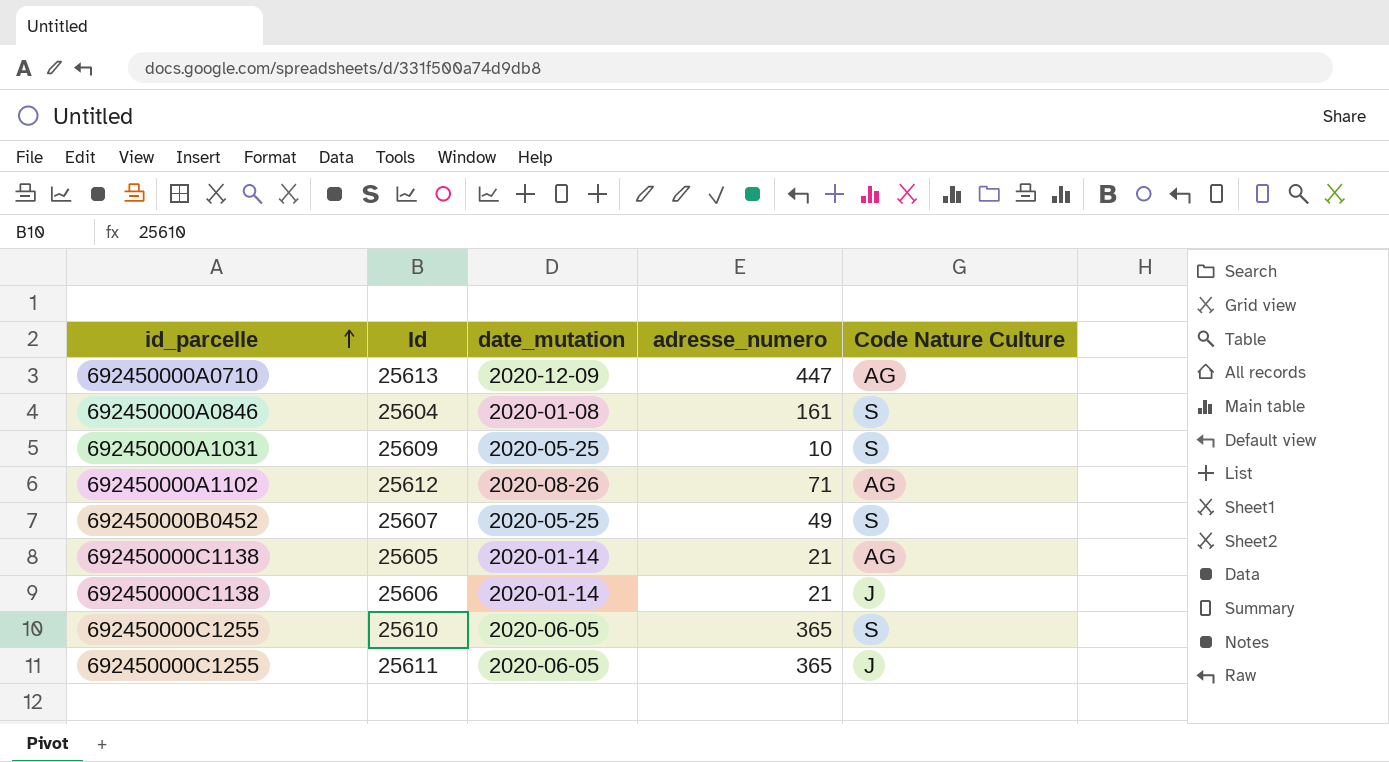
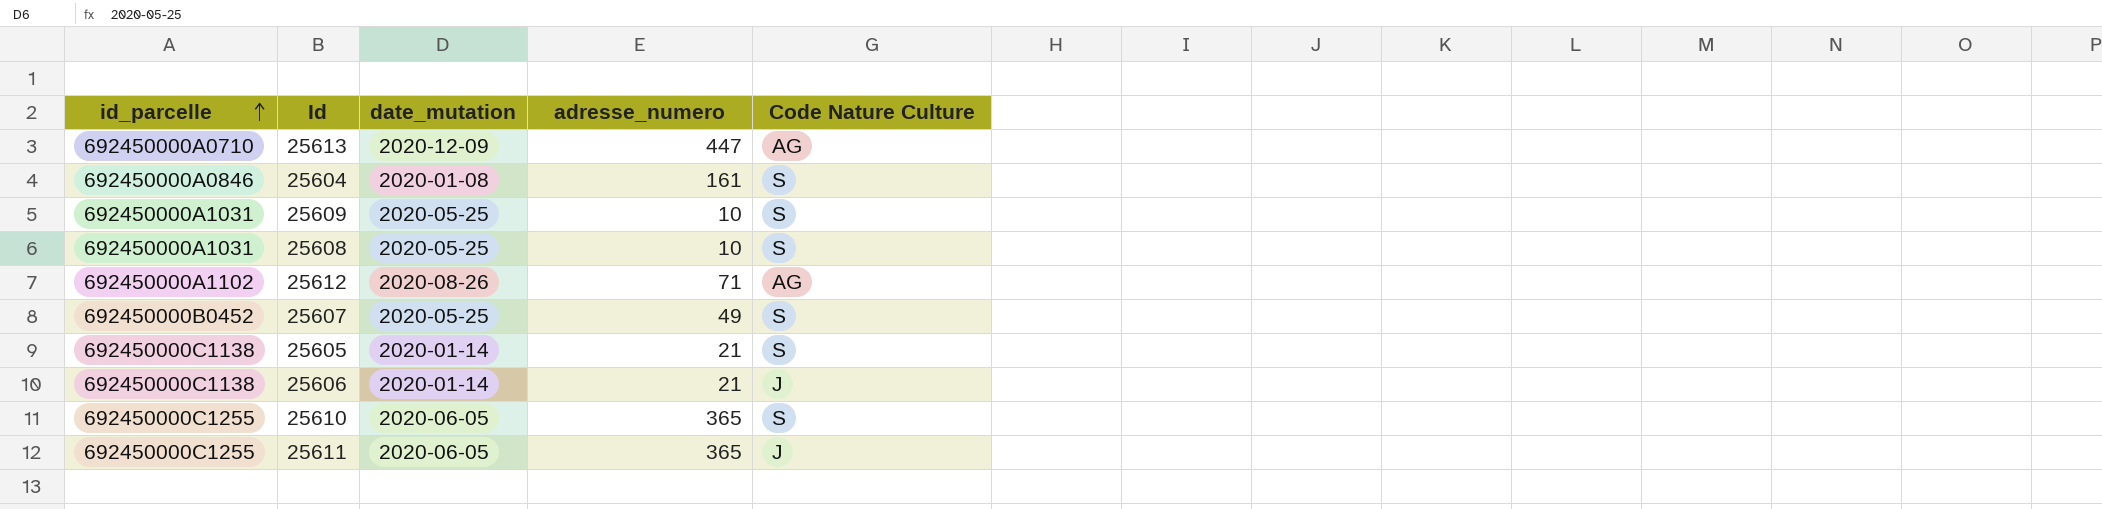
row 25608: none -> 692450000A1031 | 2020-05-25 | 10 | S
25605 | Code Nature Culture: AG -> S

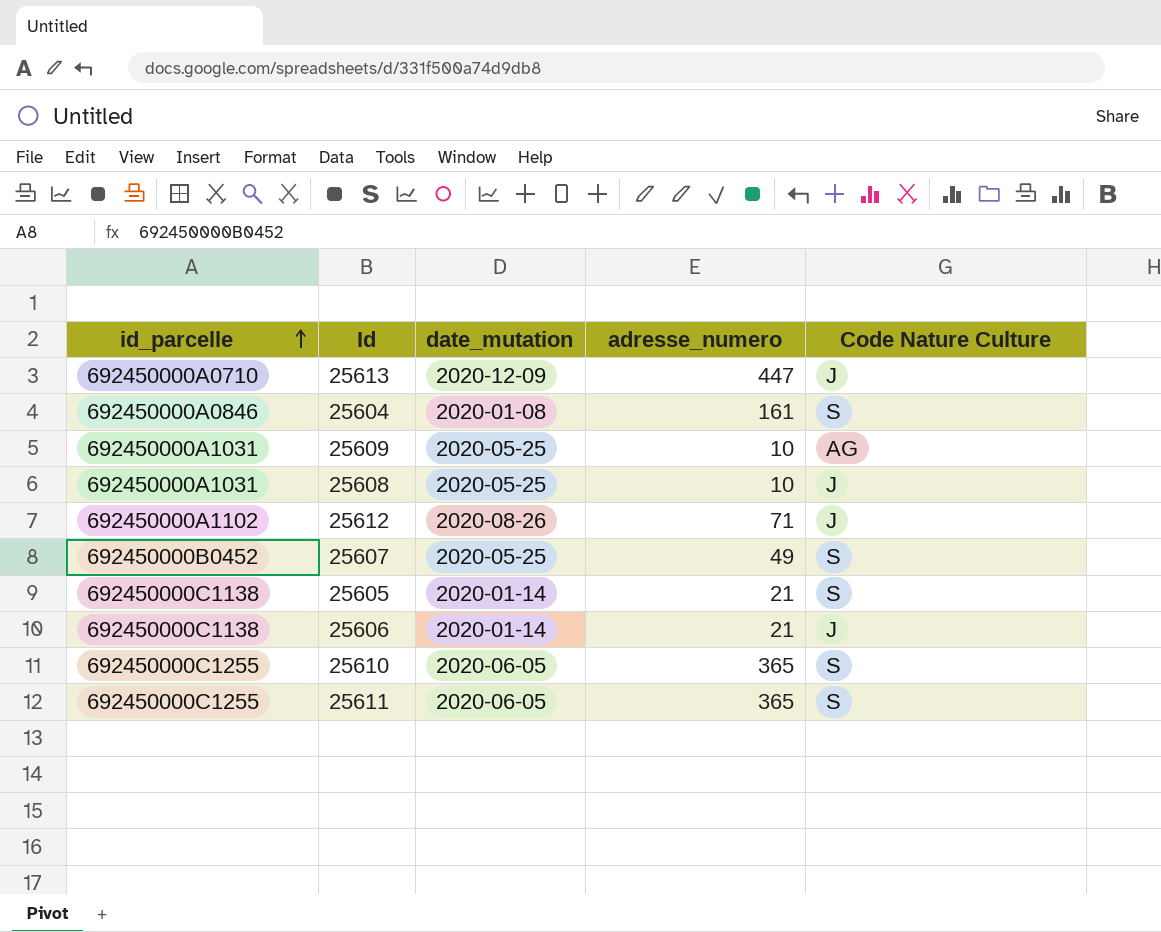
25613 | Code Nature Culture: AG -> J
25609 | Code Nature Culture: S -> AG
25608 | Code Nature Culture: S -> J
25612 | Code Nature Culture: AG -> J
25611 | Code Nature Culture: J -> S

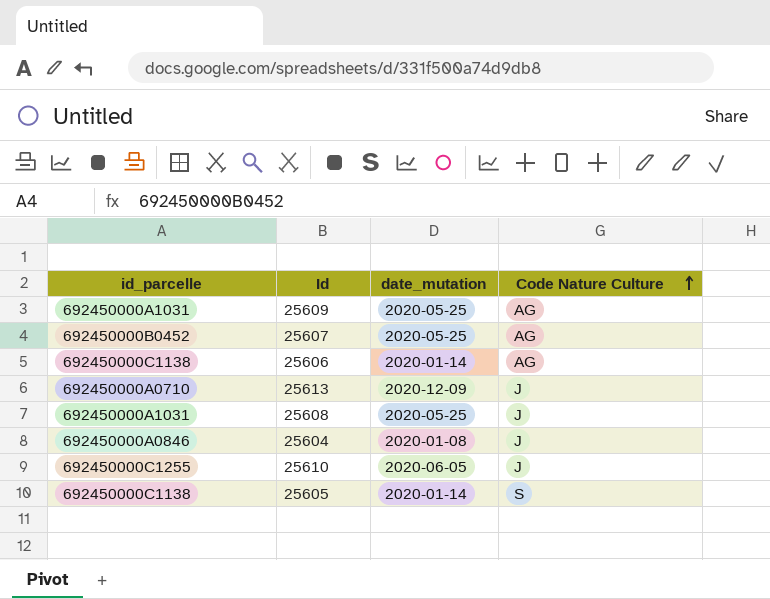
row order: id_parcelle ascending -> Code Nature Culture ascending
column adresse_numero | position: 4 -> none
row 25612: 692450000A1102 | 2020-08-26 | 71 | J -> none
row 25611: 692450000C1255 | 2020-06-05 | 365 | S -> none
25607 | Code Nature Culture: S -> AG
25606 | Code Nature Culture: J -> AG
25604 | Code Nature Culture: S -> J
25610 | Code Nature Culture: S -> J

